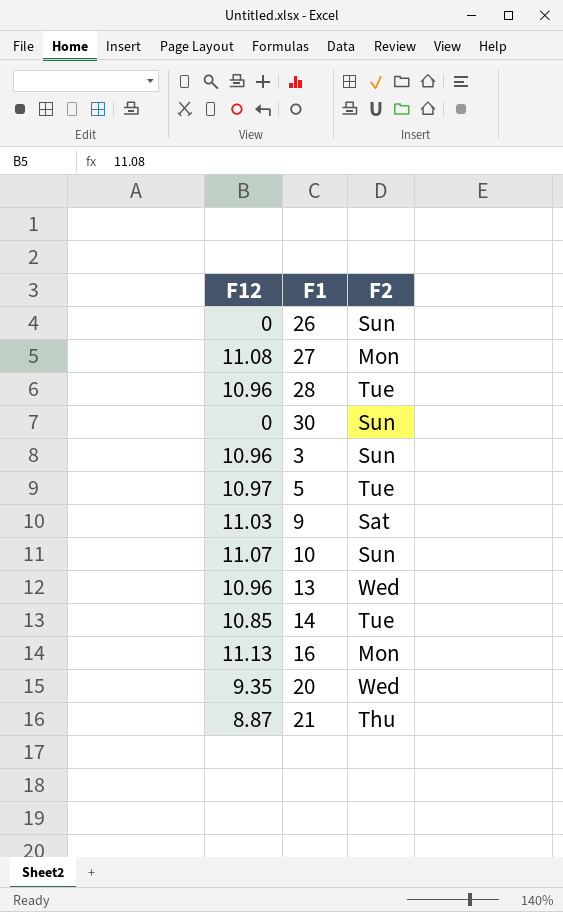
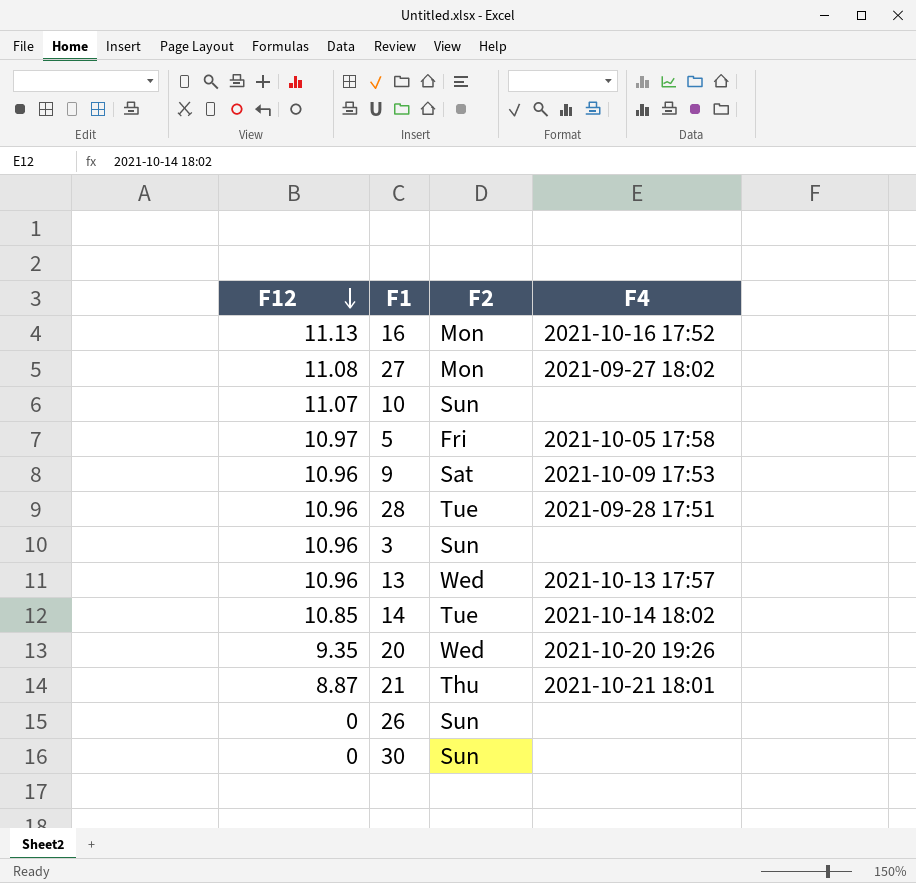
row order: none -> F12 descending
column F4 | position: none -> 4
5 | F2: Tue -> Fri
9 | F12: 11.03 -> 10.96

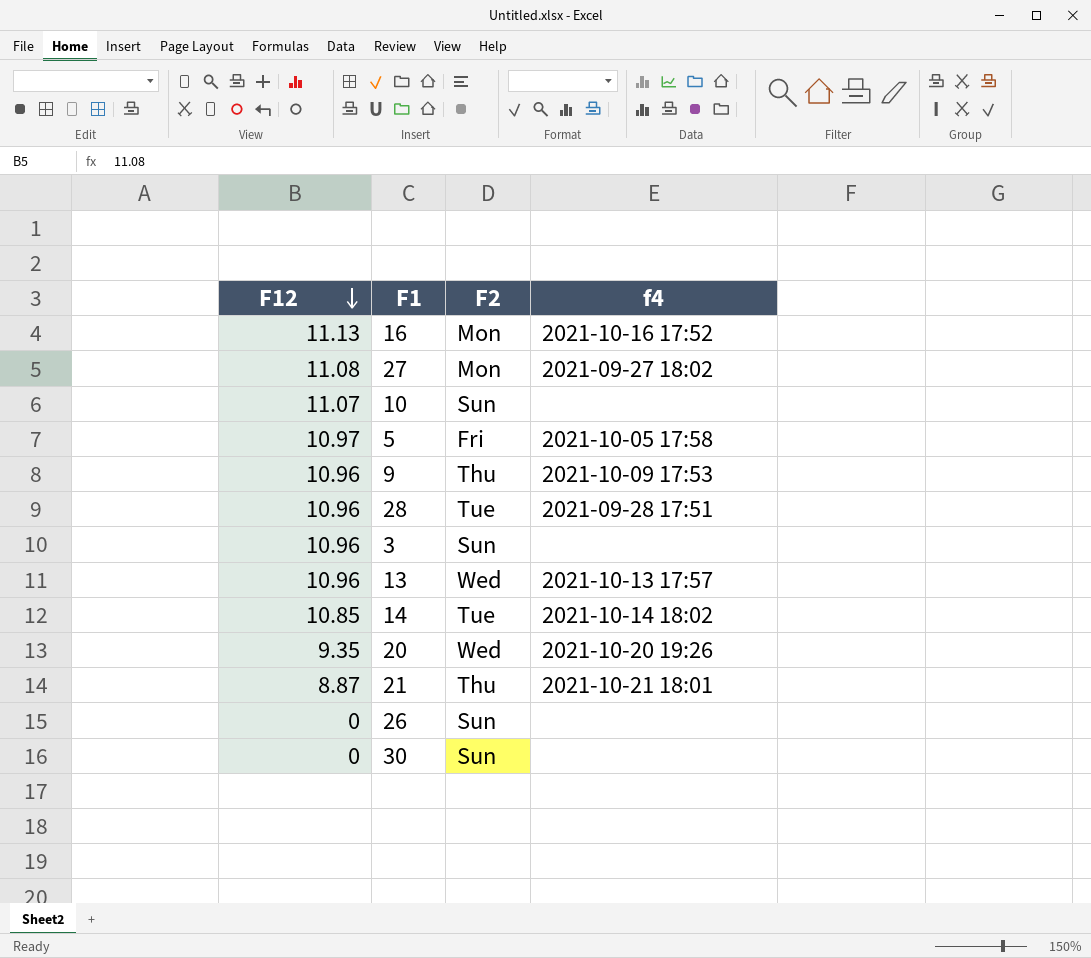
column name: F4 -> f4
9 | F2: Sat -> Thu

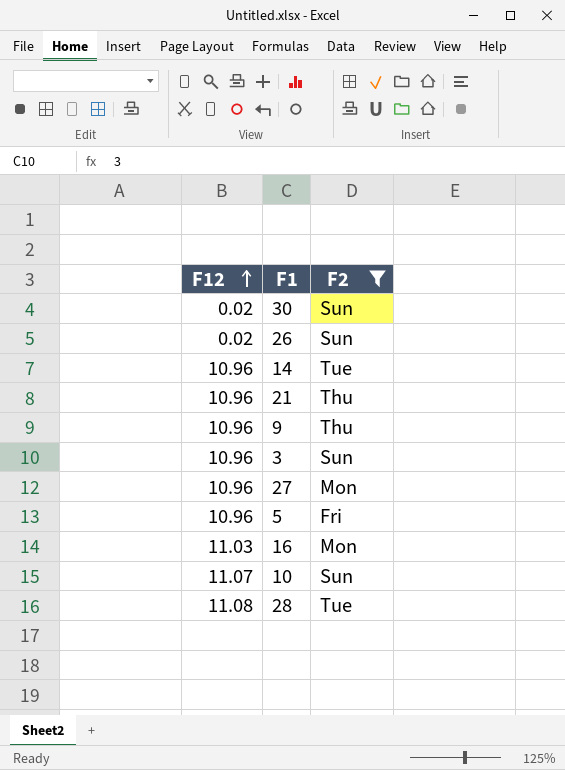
filter: none -> F2 != Wed
row order: F12 descending -> F12 ascending
column f4 | position: 4 -> none
30 | F12: 0 -> 0.02
26 | F12: 0 -> 0.02
14 | F12: 10.85 -> 10.96
21 | F12: 8.87 -> 10.96
27 | F12: 11.08 -> 10.96
5 | F12: 10.97 -> 10.96
16 | F12: 11.13 -> 11.03
28 | F12: 10.96 -> 11.08

